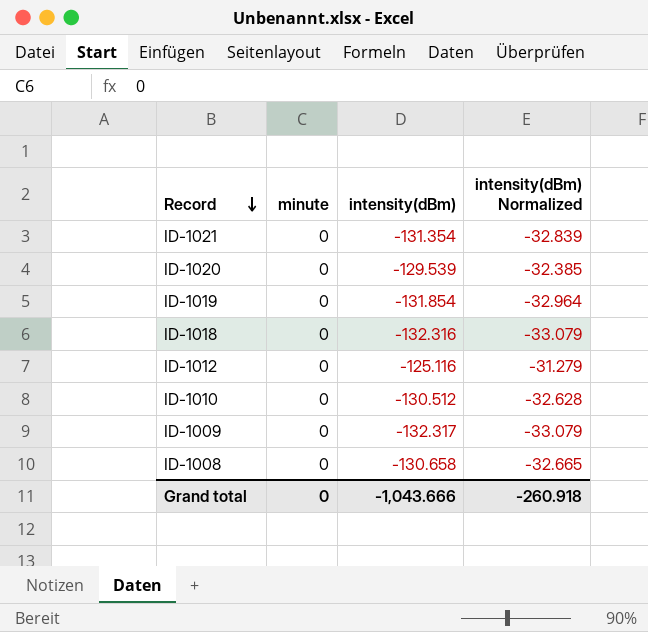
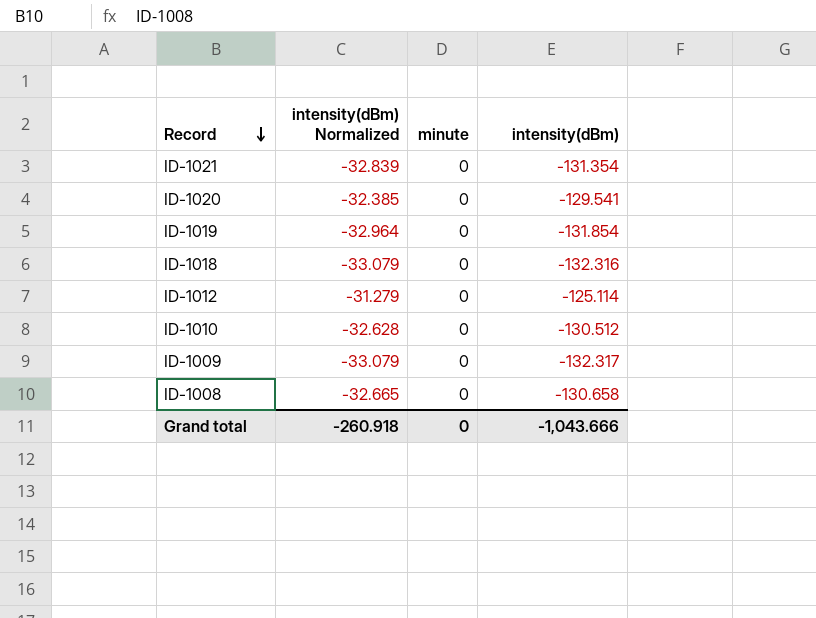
column intensity(dBm) Normalized | position: 4 -> 2
ID-1020 | intensity(dBm): -129.539 -> -129.541
ID-1012 | intensity(dBm): -125.116 -> -125.114

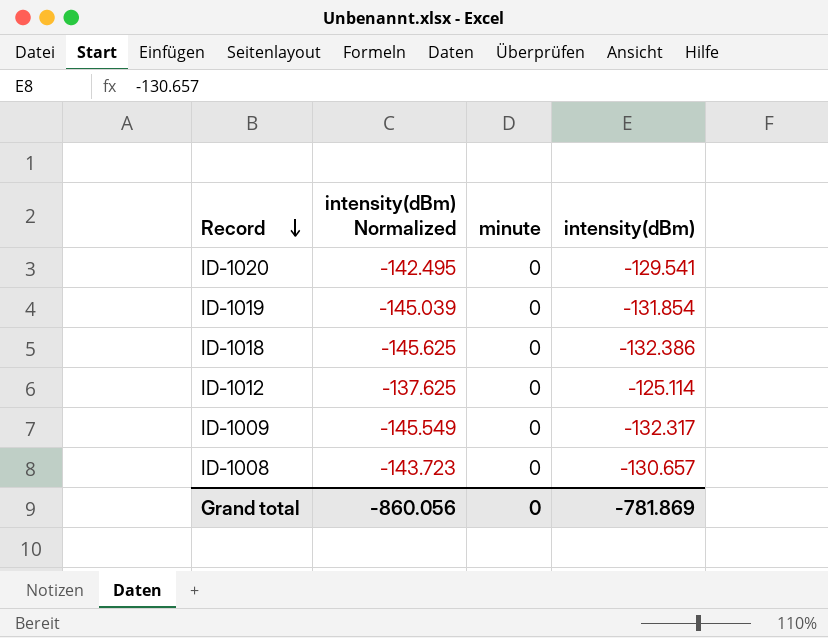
column intensity(dBm) Normalized | formula: [intensity(dBm)] * 0.25 -> [intensity(dBm)] * 1.1
row ID-1021: -32.839 | 0 | -131.354 -> none
row ID-1010: -32.628 | 0 | -130.512 -> none
ID-1018 | intensity(dBm): -132.316 -> -132.386
ID-1008 | intensity(dBm): -130.658 -> -130.657
Grand total | intensity(dBm) Normalized: -260.918 -> -860.056
Grand total | intensity(dBm): -1,043.666 -> -781.869

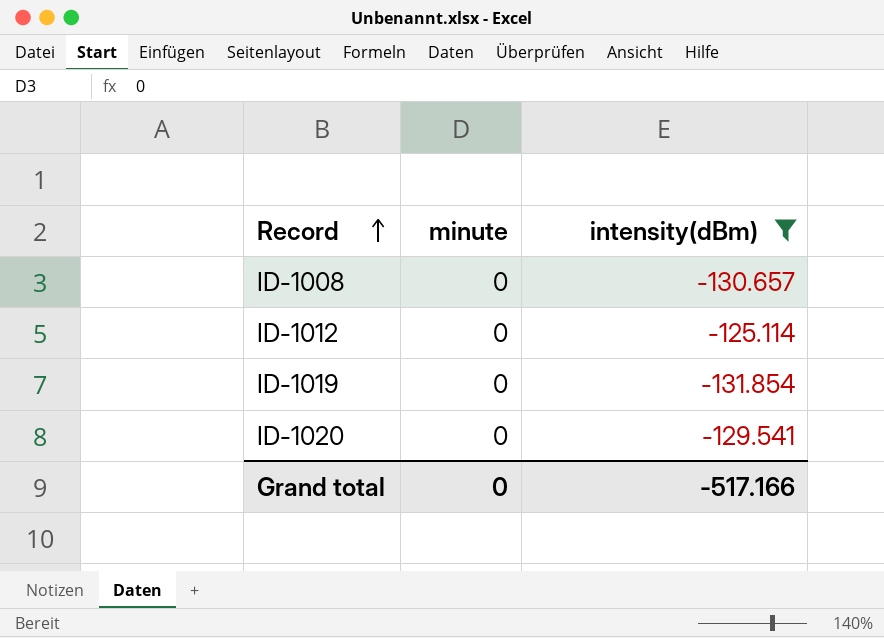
filter: none -> intensity(dBm) >= -131.854
row order: Record descending -> Record ascending
column intensity(dBm) Normalized | formula: [intensity(dBm)] * 1.1 -> none
Grand total | intensity(dBm): -781.869 -> -517.166

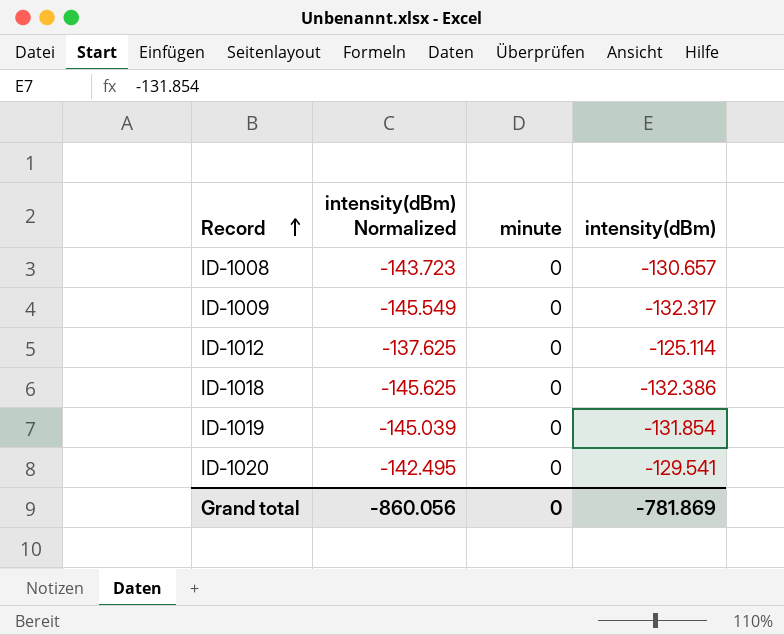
filter: intensity(dBm) >= -131.854 -> none
column intensity(dBm) Normalized | formula: none -> [intensity(dBm)] * 1.1
Grand total | intensity(dBm): -517.166 -> -781.869

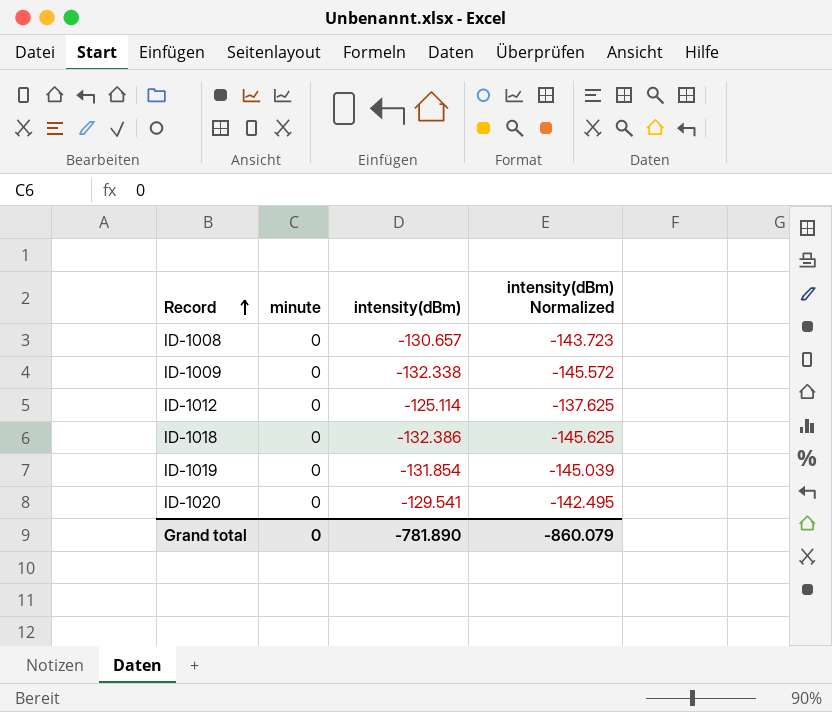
column intensity(dBm) Normalized | position: 2 -> 4
ID-1009 | intensity(dBm): -132.317 -> -132.338
ID-1009 | intensity(dBm) Normalized: -145.549 -> -145.572
Grand total | intensity(dBm): -781.869 -> -781.890
Grand total | intensity(dBm) Normalized: -860.056 -> -860.079

